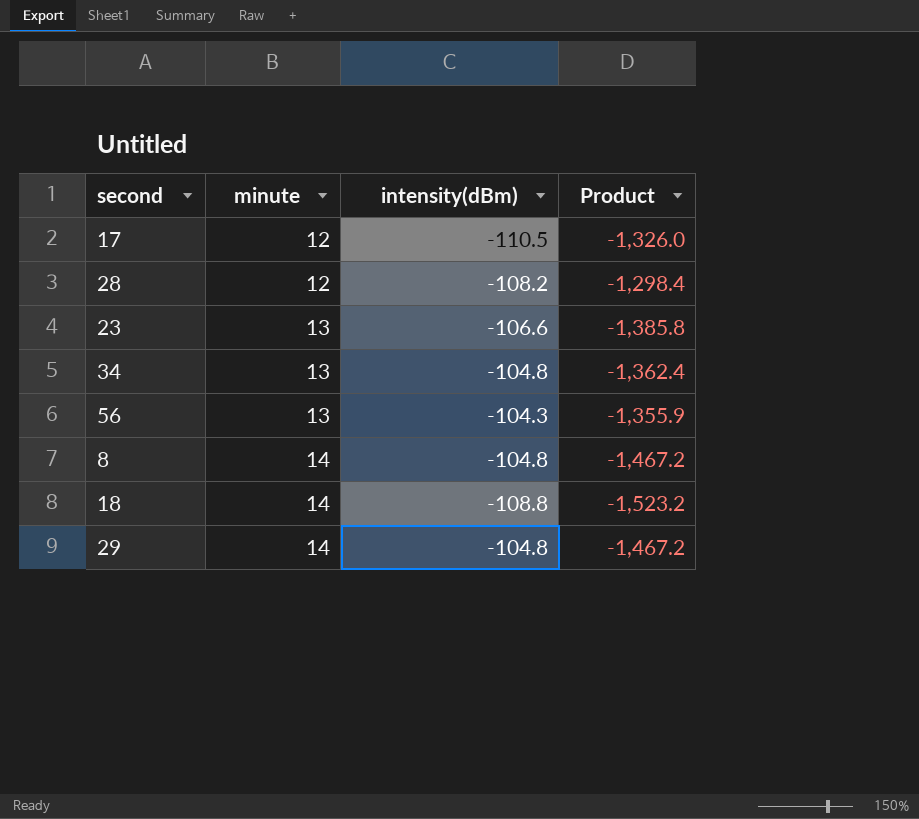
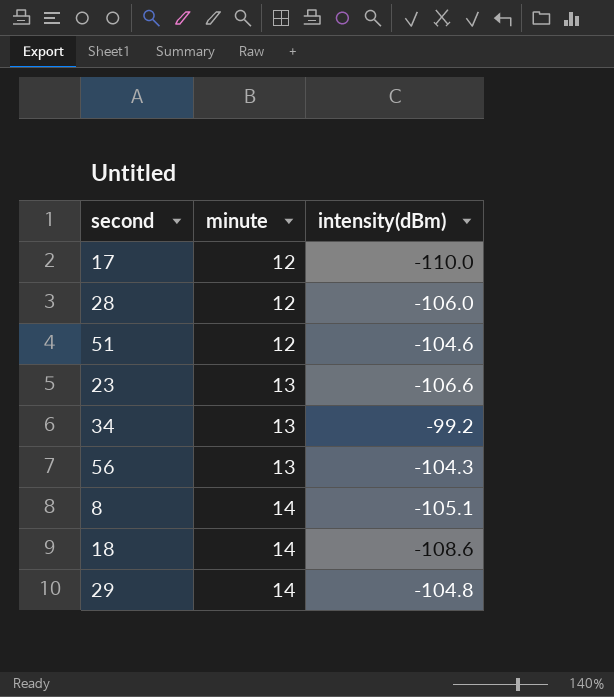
column Product | formula: [minute] * [intensity(dBm)] -> none
17 | intensity(dBm): -110.5 -> -110.0
28 | intensity(dBm): -108.2 -> -106.0
row 51: none -> 12 | -104.6
34 | intensity(dBm): -104.8 -> -99.2
8 | intensity(dBm): -104.8 -> -105.1
18 | intensity(dBm): -108.8 -> -108.6

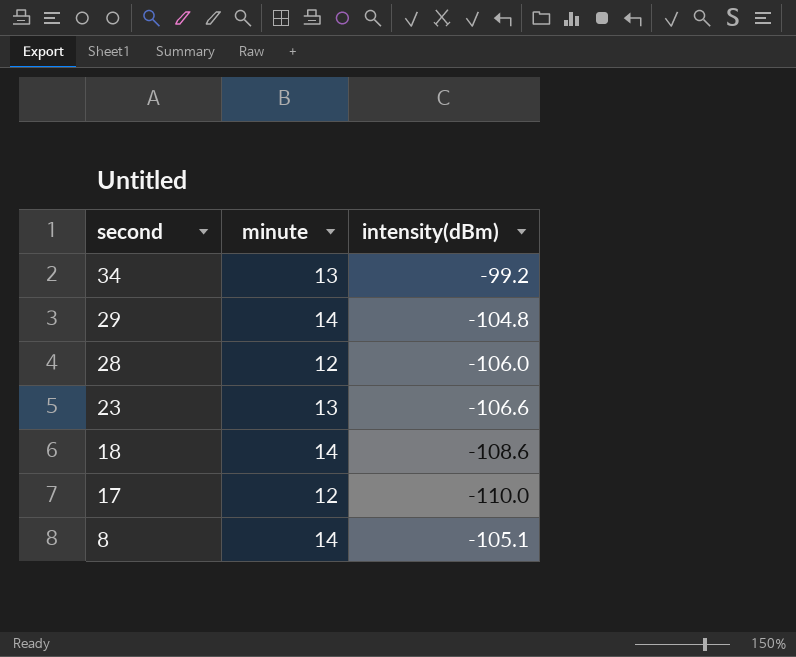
row order: minute ascending -> second descending
row 51: 12 | -104.6 -> none
row 56: 13 | -104.3 -> none

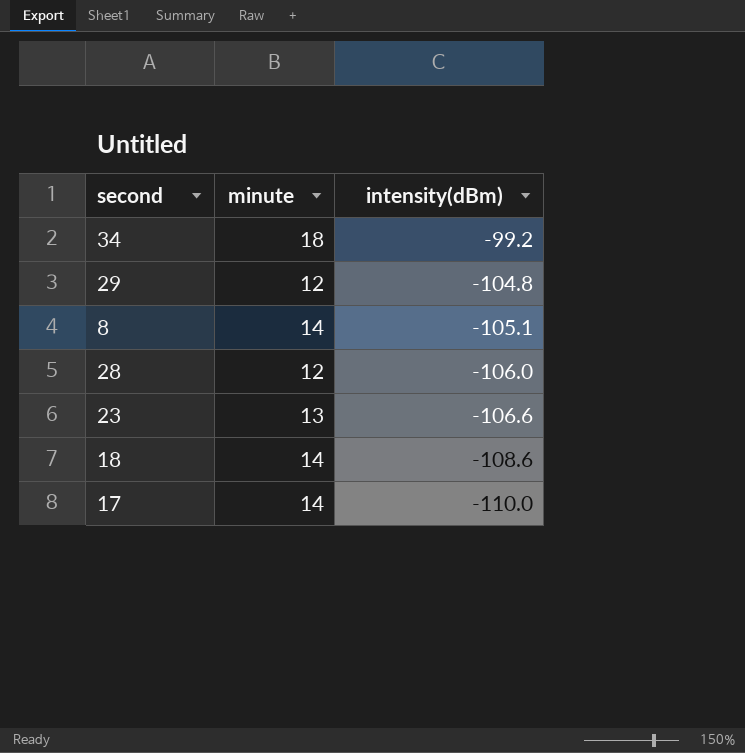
row order: second descending -> intensity(dBm) descending
34 | minute: 13 -> 18
29 | minute: 14 -> 12
17 | minute: 12 -> 14

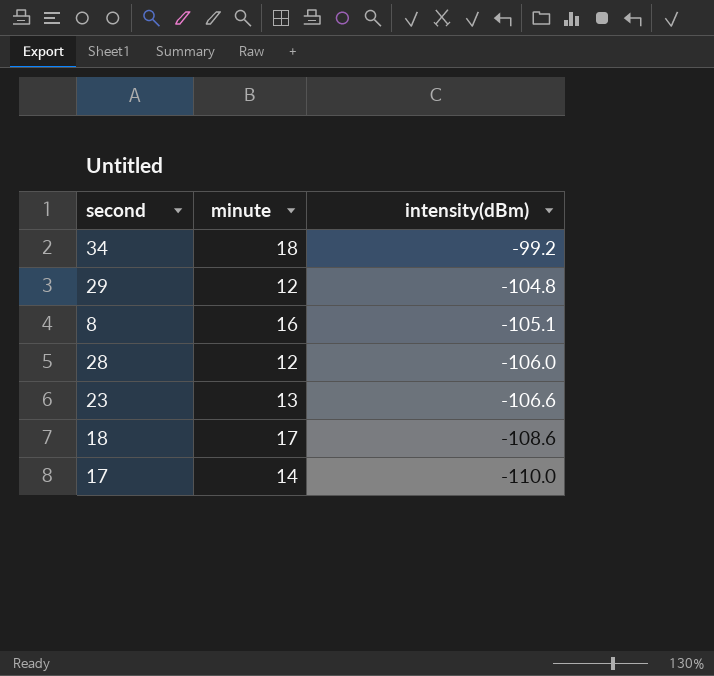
8 | minute: 14 -> 16
18 | minute: 14 -> 17

